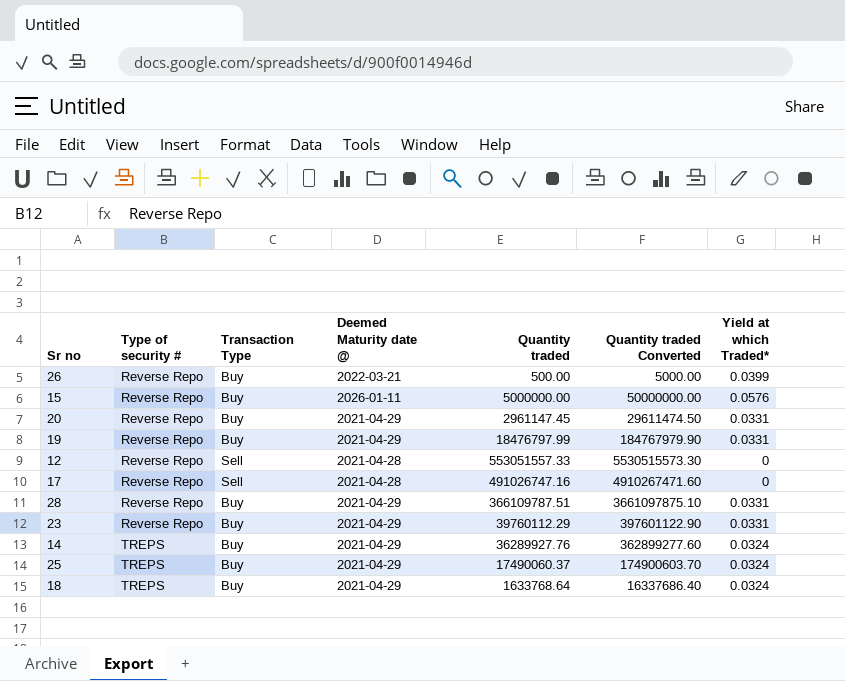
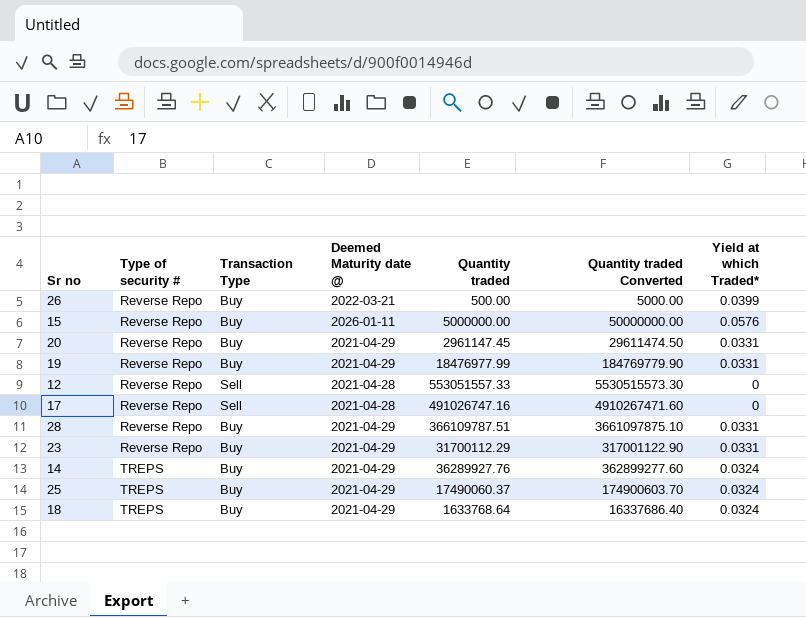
19 | Quantity traded: 18476797.99 -> 18476977.99
19 | Quantity traded Converted: 184767979.90 -> 184769779.90
23 | Quantity traded: 39760112.29 -> 31700112.29
23 | Quantity traded Converted: 397601122.90 -> 317001122.90

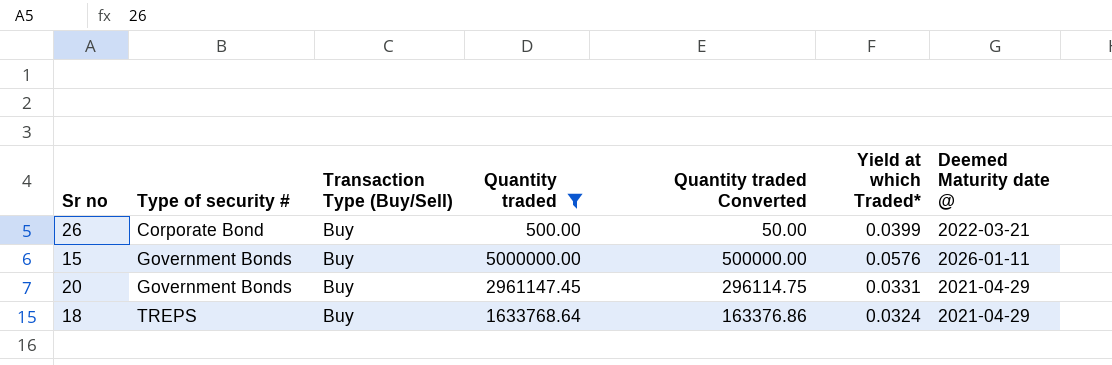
filter: none -> Quantity traded <= 5000000.00
column name: Transaction Type -> Transaction Type (Buy/Sell)
column Quantity traded Converted | formula: [Quantity traded] * 10 -> [Quantity traded] * 0.1
column Deemed Maturity date @ | position: 4 -> 7
26 | Type of security #: Reverse Repo -> Corporate Bond
15 | Type of security #: Reverse Repo -> Government Bonds
20 | Type of security #: Reverse Repo -> Government Bonds

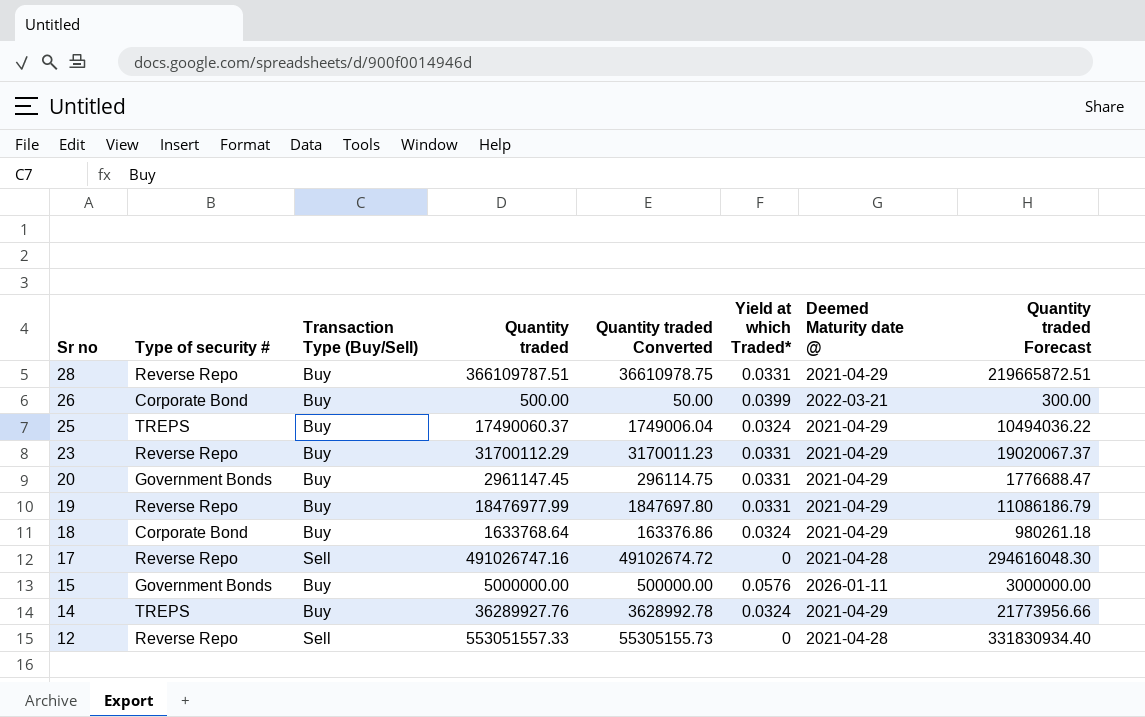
filter: Quantity traded <= 5000000.00 -> none
row order: Type of security # ascending -> Sr no descending
column Quantity traded Forecast | formula: none -> [Quantity traded] * 0.6
18 | Type of security #: TREPS -> Corporate Bond

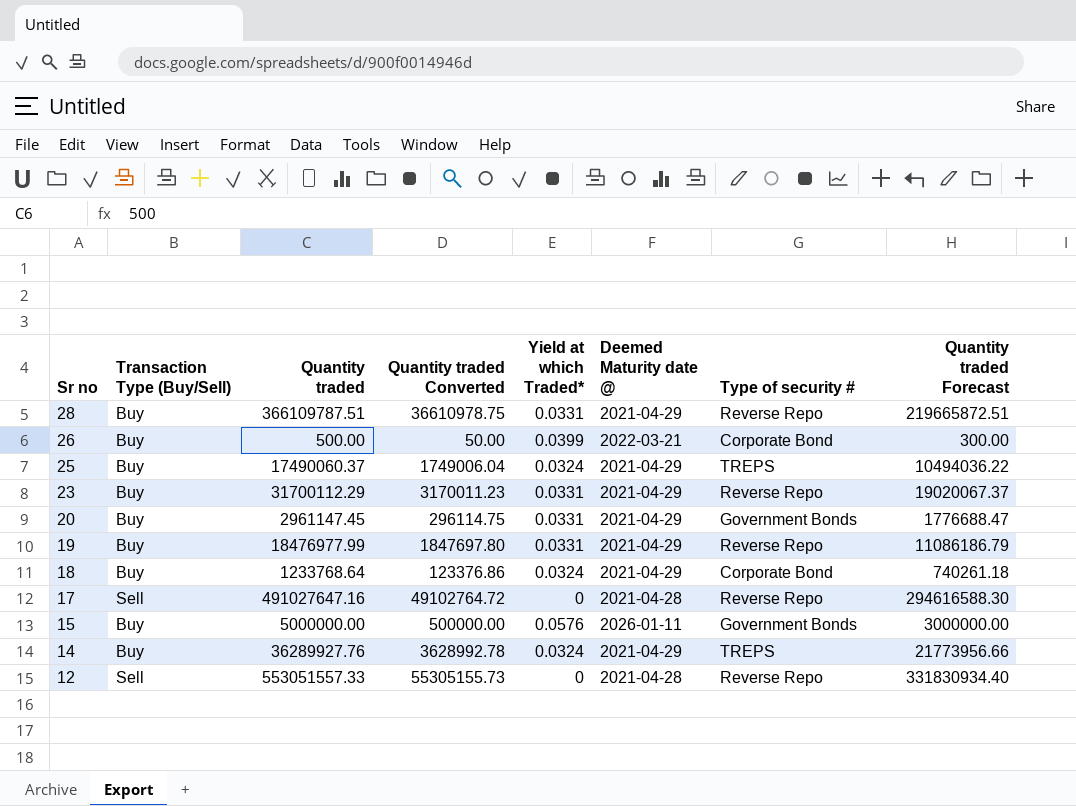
column Type of security # | position: 2 -> 7
18 | Quantity traded: 1633768.64 -> 1233768.64
18 | Quantity traded Converted: 163376.86 -> 123376.86
18 | Quantity traded Forecast: 980261.18 -> 740261.18
17 | Quantity traded: 491026747.16 -> 491027647.16
17 | Quantity traded Converted: 49102674.72 -> 49102764.72
17 | Quantity traded Forecast: 294616048.30 -> 294616588.30

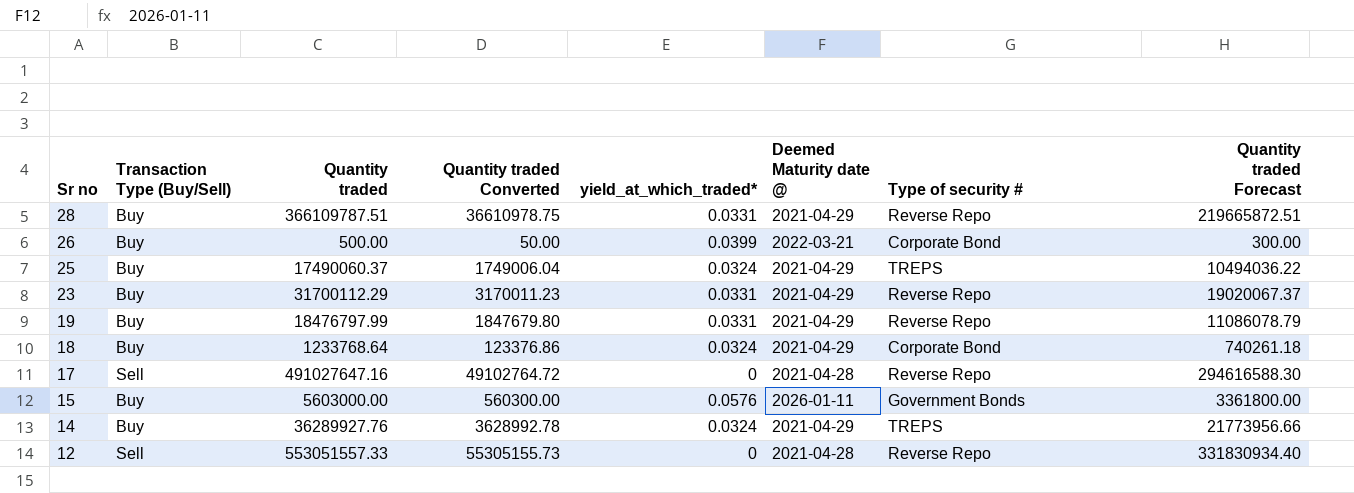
column name: Yield at which Traded* -> yield_at_which_traded*
row 20: Buy | 2961147.45 | 296114.75 | 0.0331 | 2021-04-29 | Government Bonds | 1776688.47 -> none
19 | Quantity traded: 18476977.99 -> 18476797.99
19 | Quantity traded Converted: 1847697.80 -> 1847679.80
19 | Quantity traded Forecast: 11086186.79 -> 11086078.79
15 | Quantity traded: 5000000.00 -> 5603000.00
15 | Quantity traded Converted: 500000.00 -> 560300.00
15 | Quantity traded Forecast: 3000000.00 -> 3361800.00

